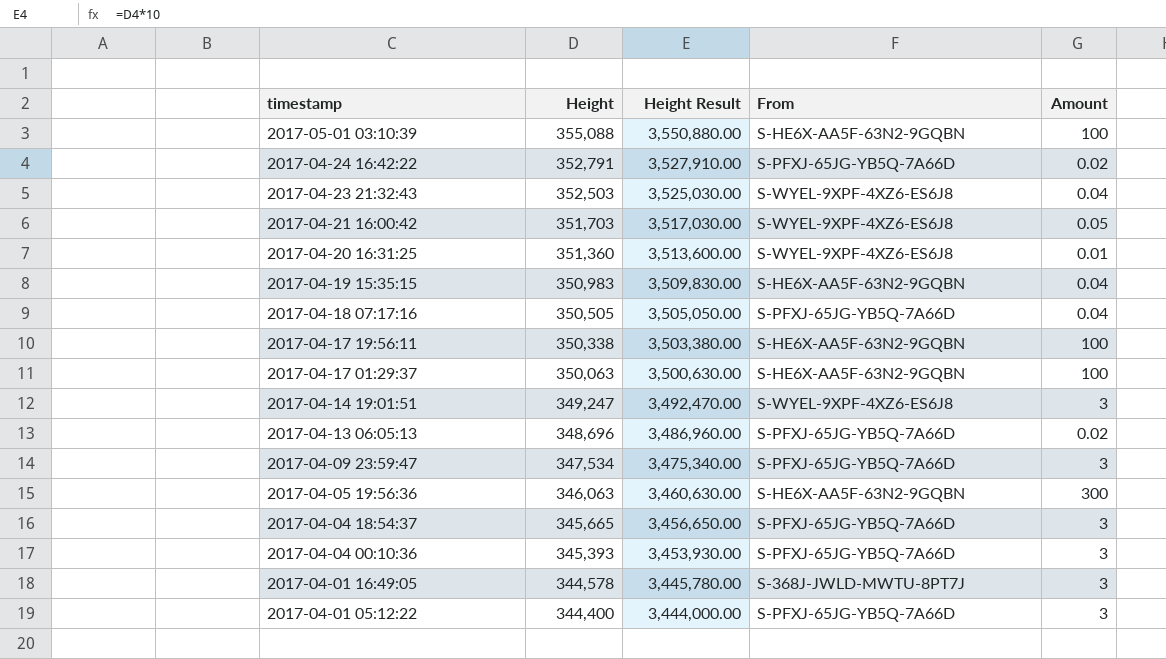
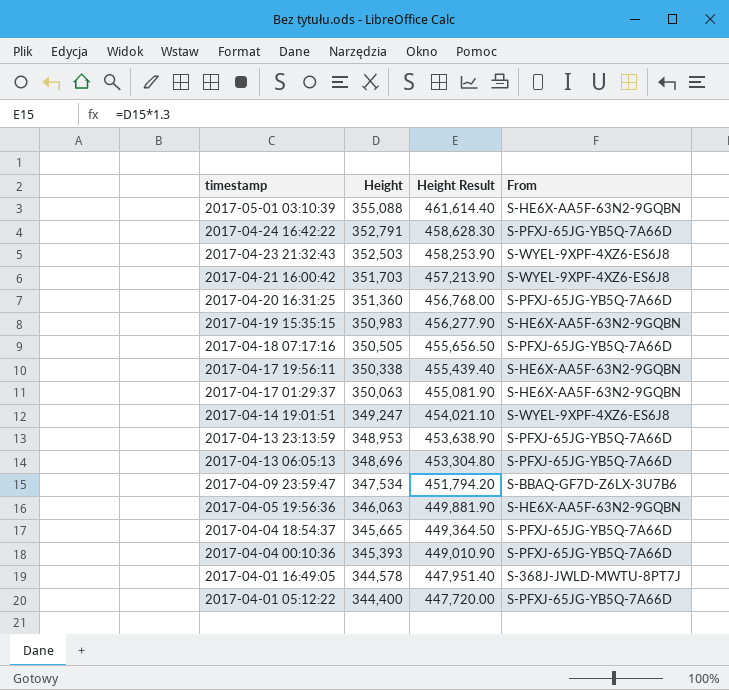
column Amount | position: 5 -> none
column Height Result | formula: [Height] * 10 -> [Height] * 1.3
2017-04-20 16:31:25 | From: S-WYEL-9XPF-4XZ6-ES6J8 -> S-PFXJ-65JG-YB5Q-7A66D
row 2017-04-13 23:13:59: none -> 348,953 | 453,638.90 | S-PFXJ-65JG-YB5Q-7A66D
2017-04-09 23:59:47 | From: S-PFXJ-65JG-YB5Q-7A66D -> S-BBAQ-GF7D-Z6LX-3U7B6

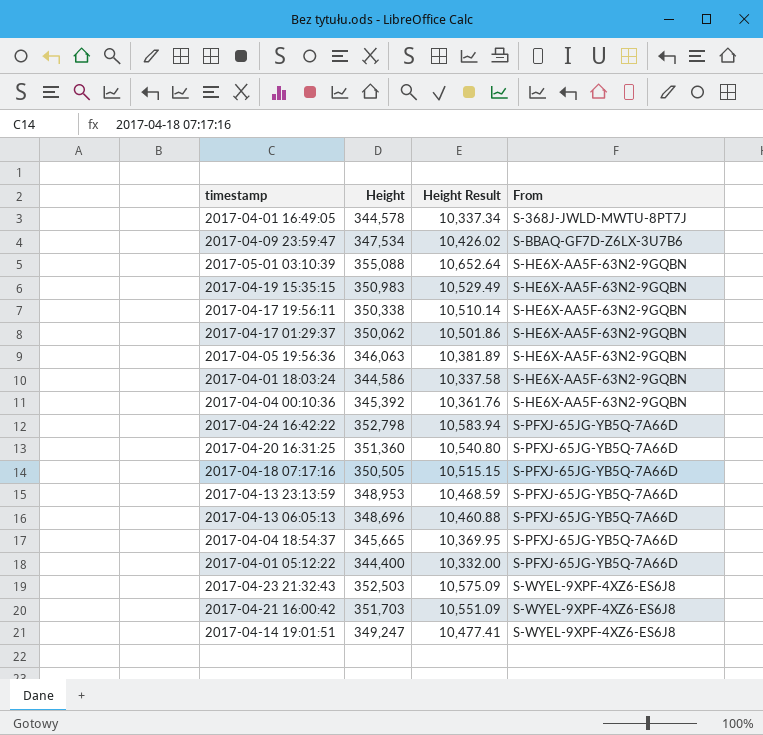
row order: timestamp descending -> From ascending
column Height Result | formula: [Height] * 1.3 -> [Height] * 0.03
2017-04-17 01:29:37 | Height: 350,063 -> 350,062
row 2017-04-01 18:03:24: none -> 344,586 | 10,337.58 | S-HE6X-AA5F-63N2-9GQBN
2017-04-04 00:10:36 | Height: 345,393 -> 345,392
2017-04-04 00:10:36 | From: S-PFXJ-65JG-YB5Q-7A66D -> S-HE6X-AA5F-63N2-9GQBN
2017-04-24 16:42:22 | Height: 352,791 -> 352,798

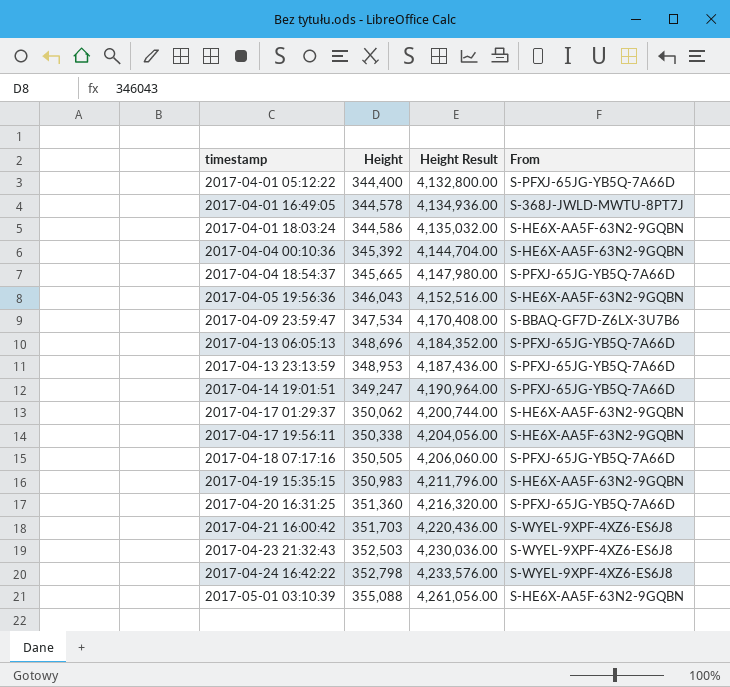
row order: From ascending -> timestamp ascending
column Height Result | formula: [Height] * 0.03 -> [Height] * 12
2017-04-05 19:56:36 | Height: 346,063 -> 346,043
2017-04-14 19:01:51 | From: S-WYEL-9XPF-4XZ6-ES6J8 -> S-PFXJ-65JG-YB5Q-7A66D
2017-04-24 16:42:22 | From: S-PFXJ-65JG-YB5Q-7A66D -> S-WYEL-9XPF-4XZ6-ES6J8

